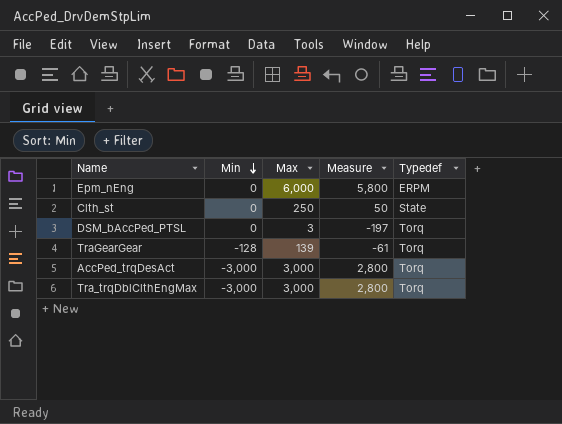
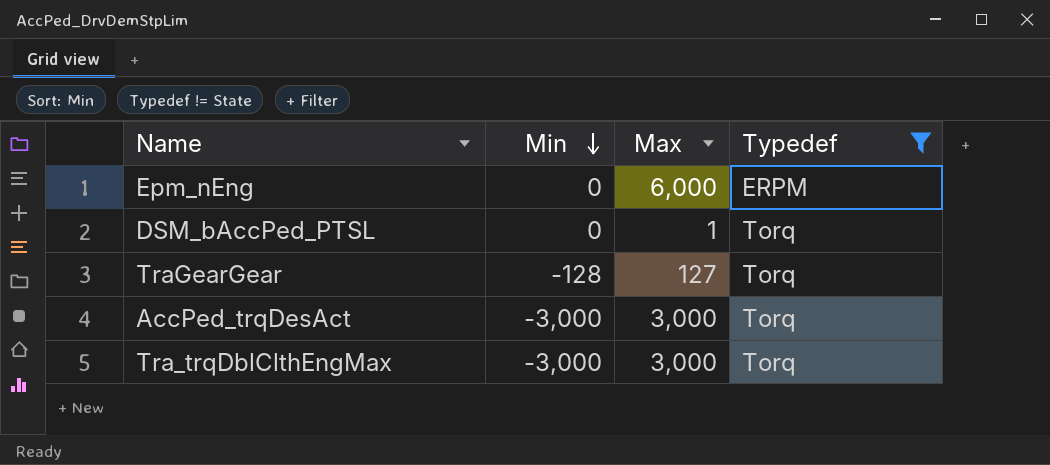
filter: none -> Typedef != State
column Measure | formula: [Max] - 200 -> none
DSM_bAccPed_PTSL | Max: 3 -> 1
TraGearGear | Max: 139 -> 127

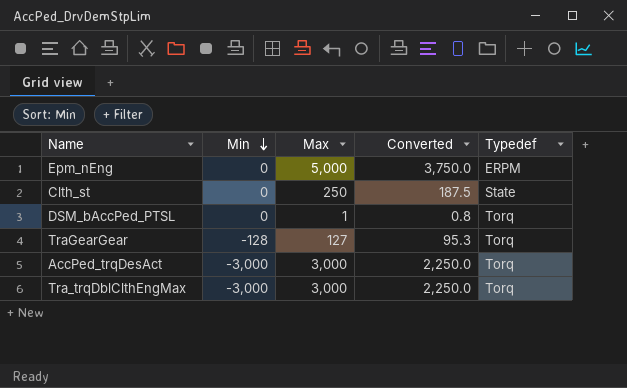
filter: Typedef != State -> none
column Converted | formula: none -> [Max] * 0.75
Epm_nEng | Max: 6,000 -> 5,000

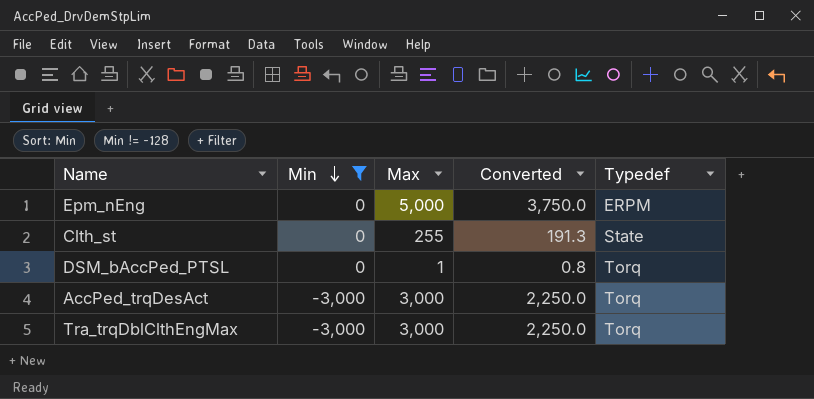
filter: none -> Min != -128
Clth_st | Max: 250 -> 255
Clth_st | Converted: 187.5 -> 191.3

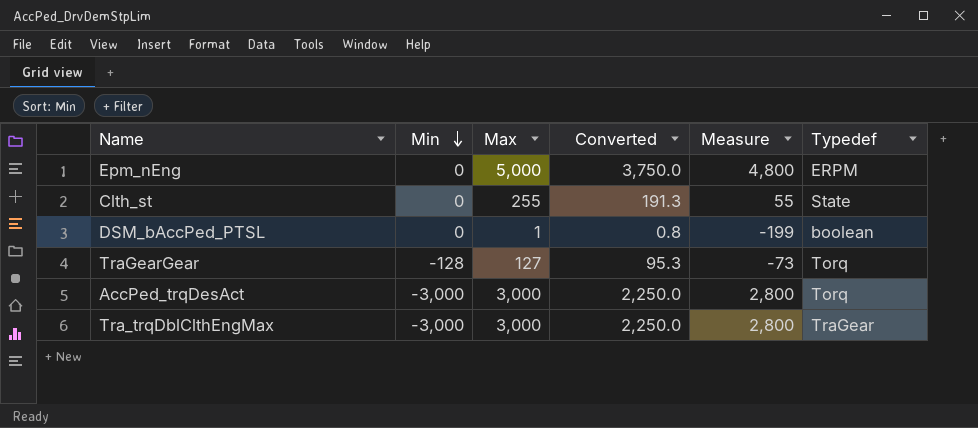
filter: Min != -128 -> none
column Measure | formula: none -> [Max] - 200
DSM_bAccPed_PTSL | Typedef: Torq -> boolean
Tra_trqDblClthEngMax | Typedef: Torq -> TraGear

